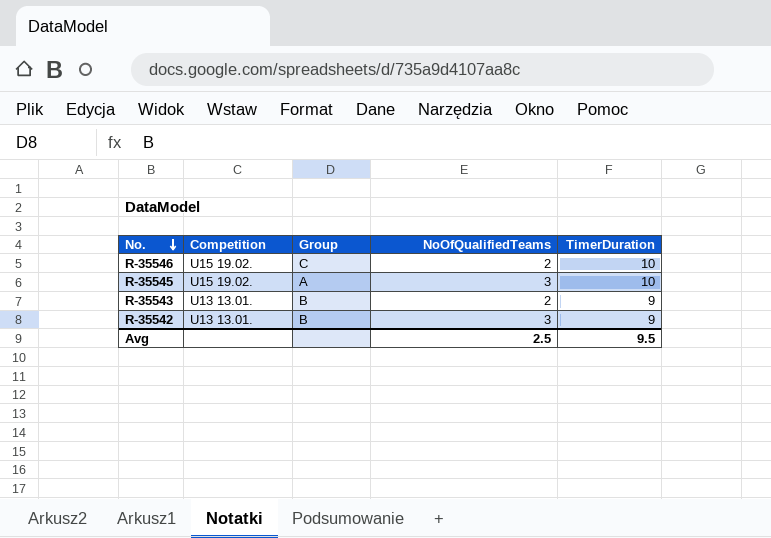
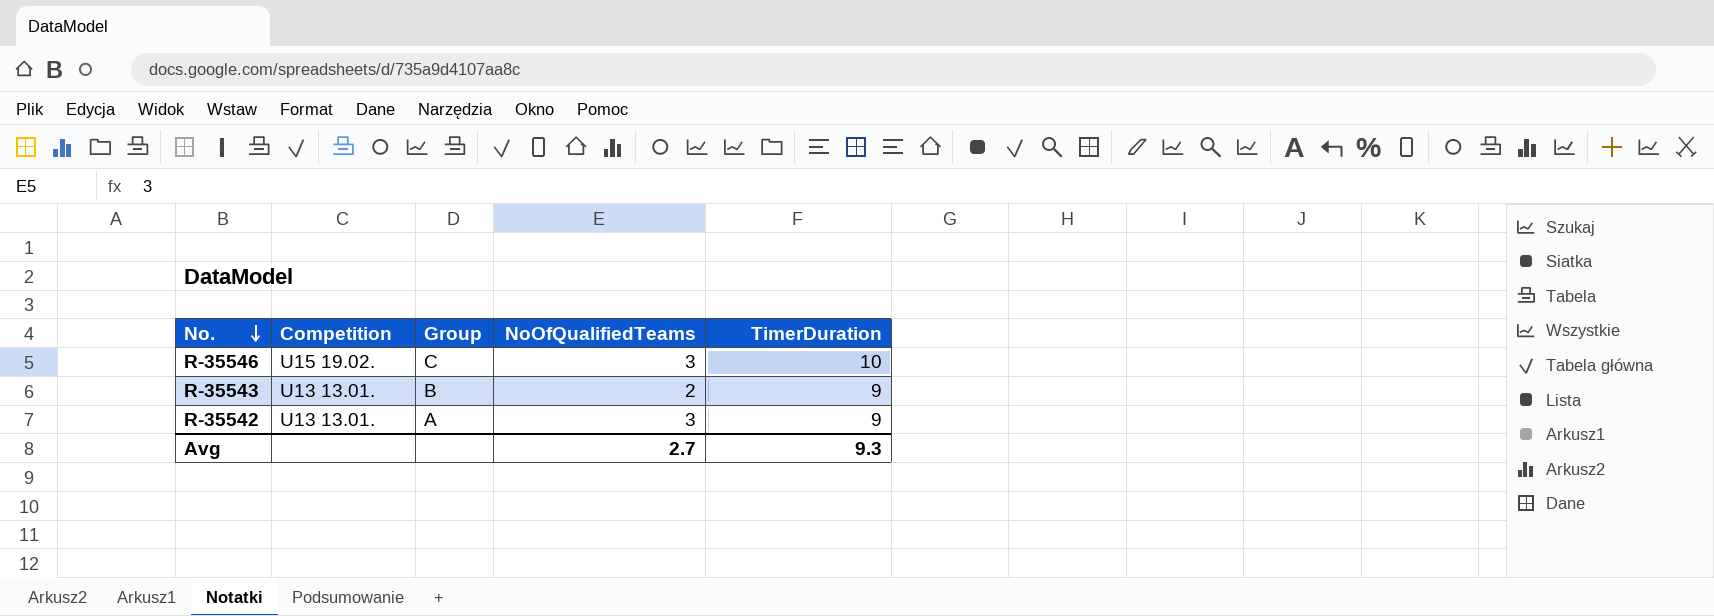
row R-35545: U15 19.02. | A | 3 | 10 -> none
R-35546 | NoOfQualifiedTeams: 2 -> 3
R-35542 | Group: B -> A
Avg | NoOfQualifiedTeams: 2.5 -> 2.7
Avg | TimerDuration: 9.5 -> 9.3

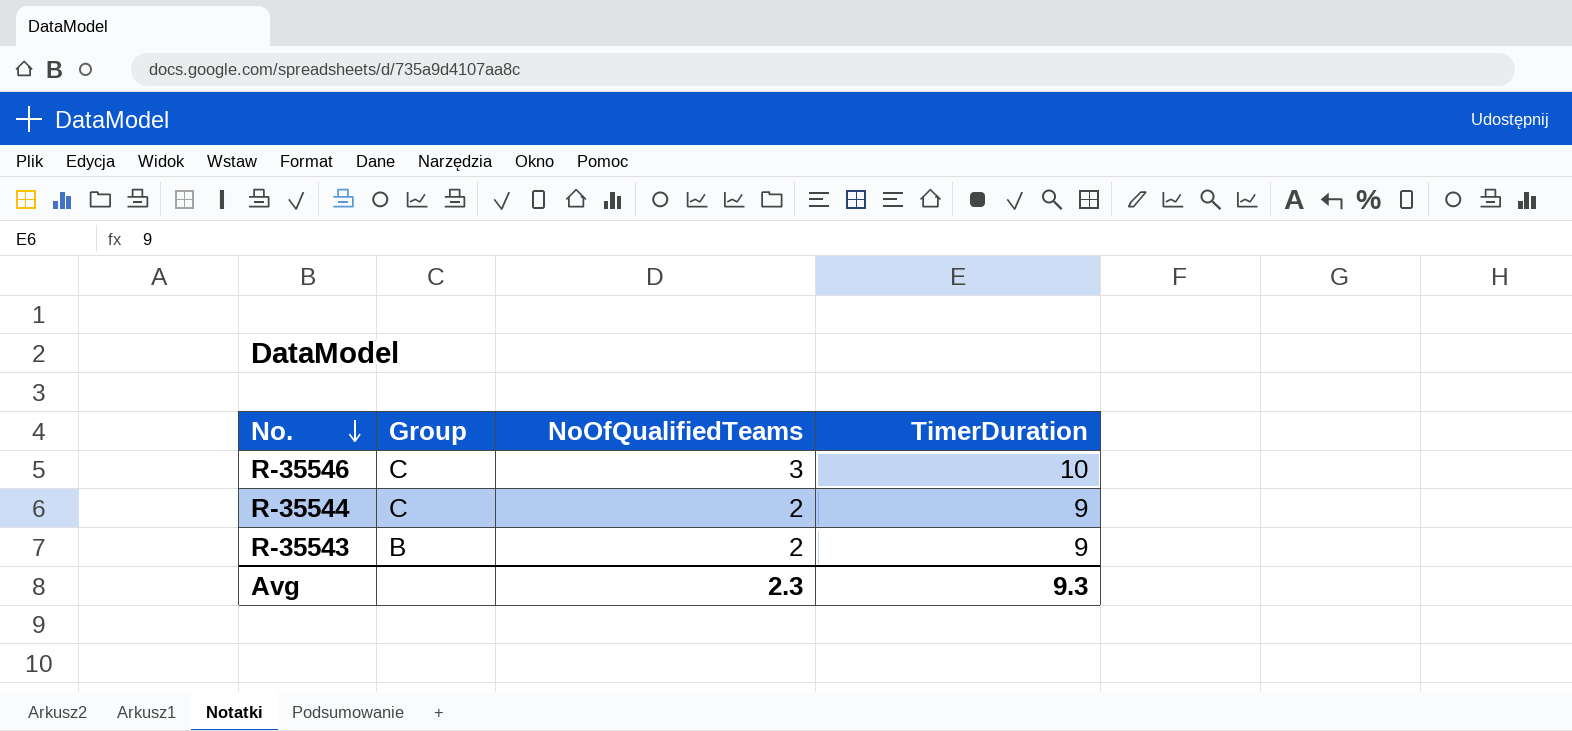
column Competition | position: 2 -> none
row R-35542: U13 13.01. | A | 3 | 9 -> none
row R-35544: none -> C | 2 | 9
Avg | NoOfQualifiedTeams: 2.7 -> 2.3

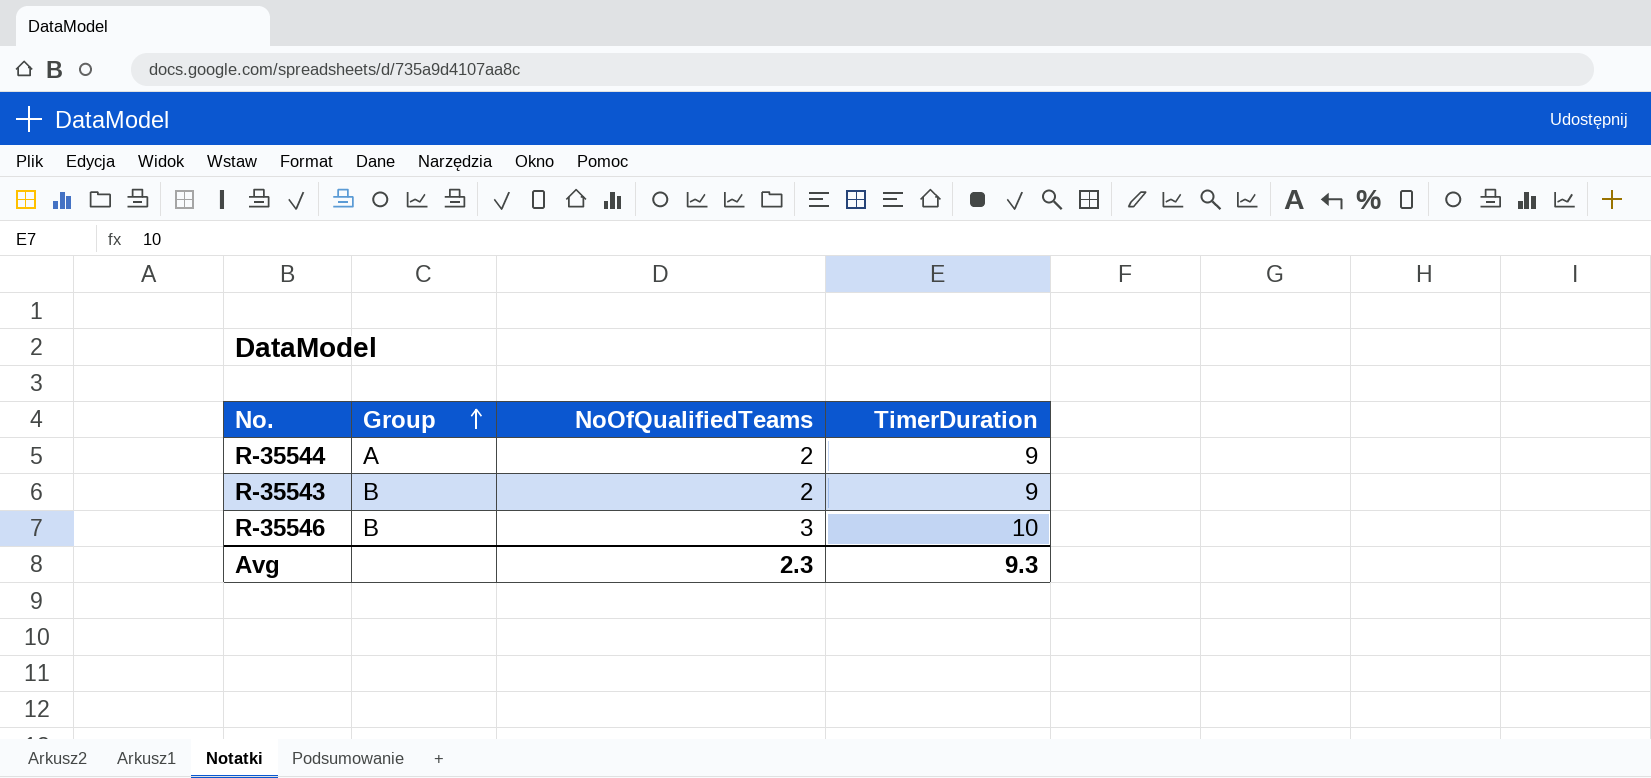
row order: No. descending -> Group ascending
R-35544 | Group: C -> A
R-35546 | Group: C -> B

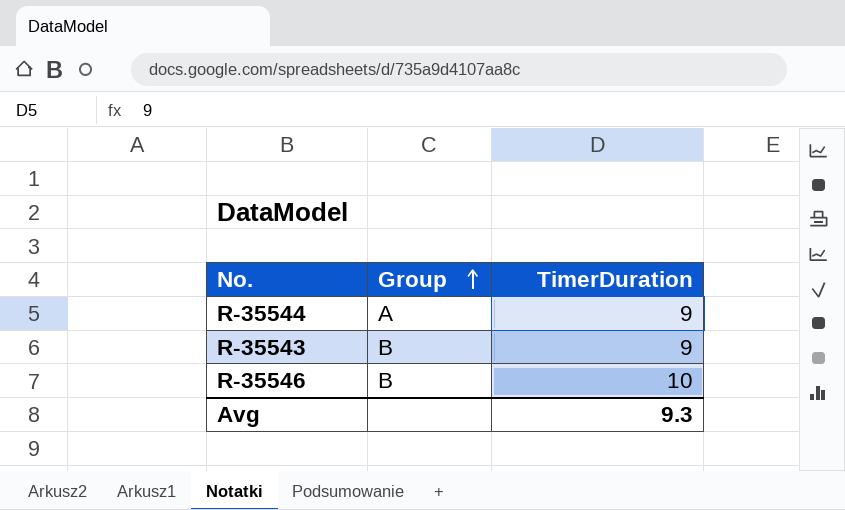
column NoOfQualifiedTeams | position: 3 -> none

